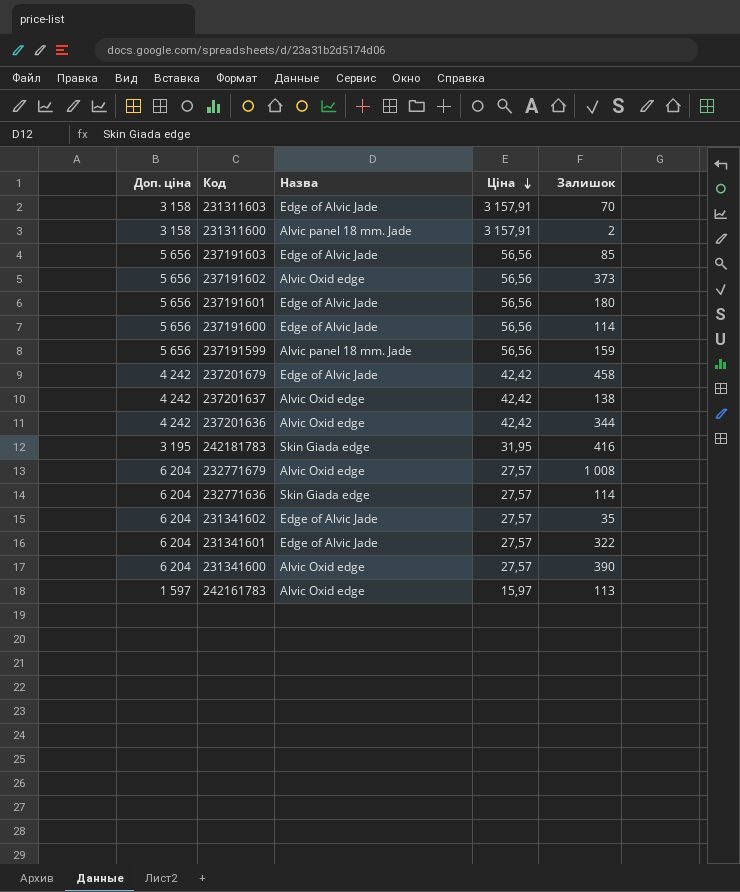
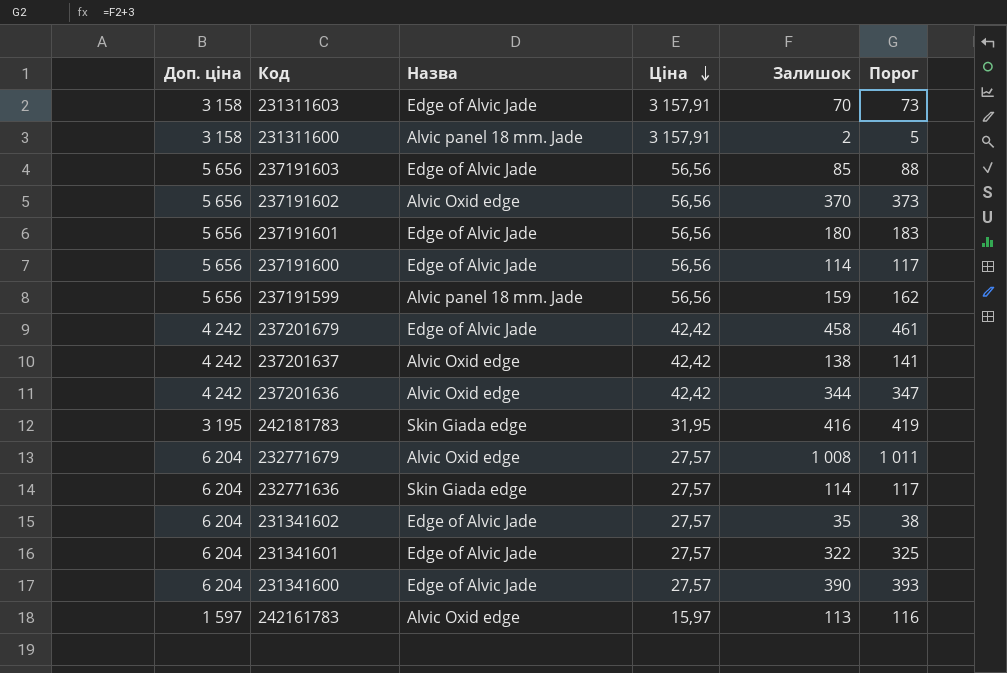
column Порог | formula: none -> [Залишок] + 3
237191602 | Залишок: 373 -> 370
231341600 | Назва: Alvic Oxid edge -> Edge of Alvic Jade

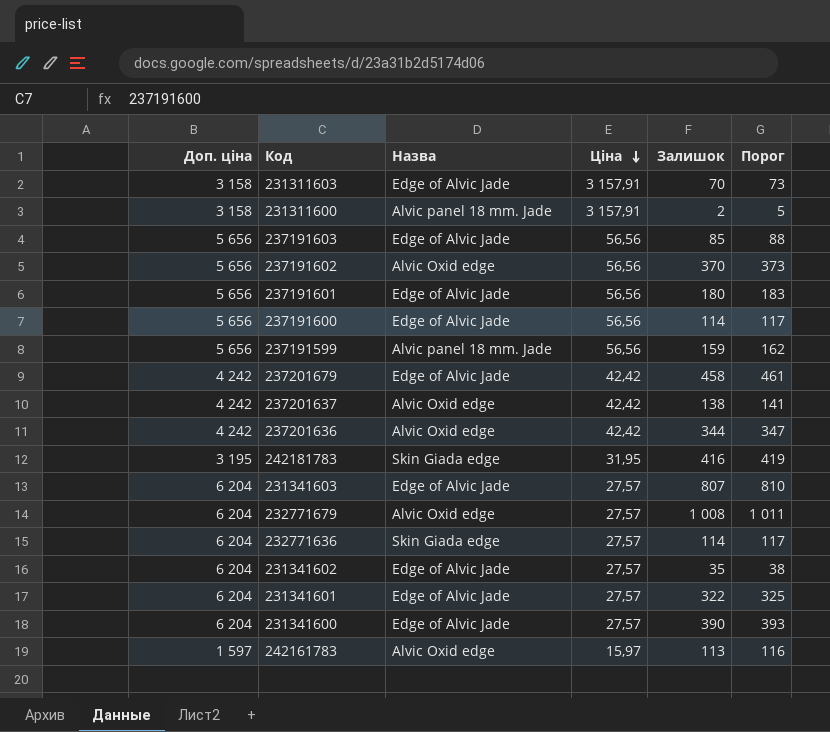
row 231341603: none -> 6 204 | Edge of Alvic Jade | 27,57 | 807 | 810

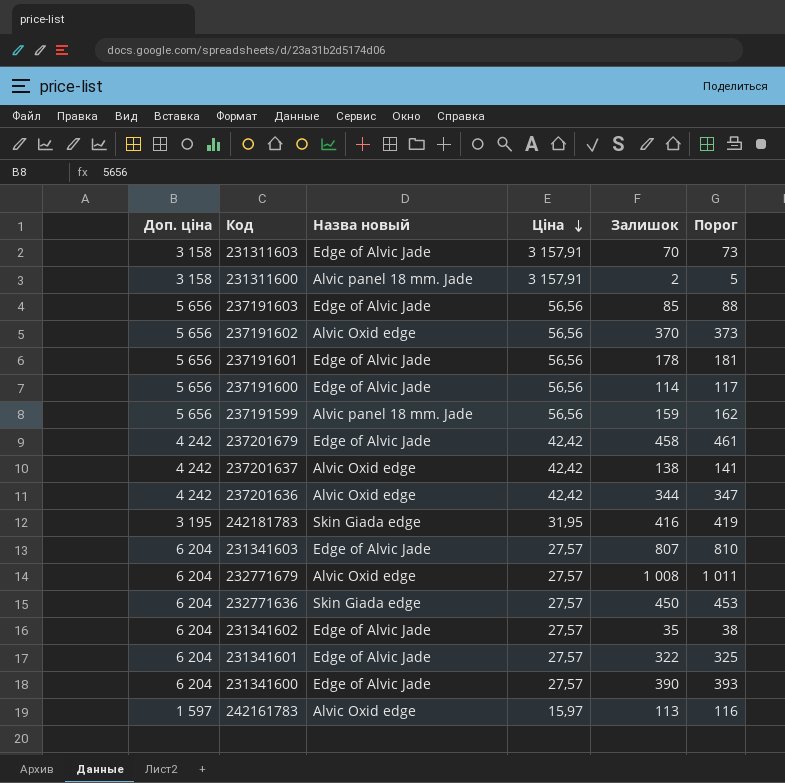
column name: Назва -> Назва новый
237191601 | Залишок: 180 -> 178
237191601 | Порог: 183 -> 181
232771636 | Залишок: 114 -> 450
232771636 | Порог: 117 -> 453

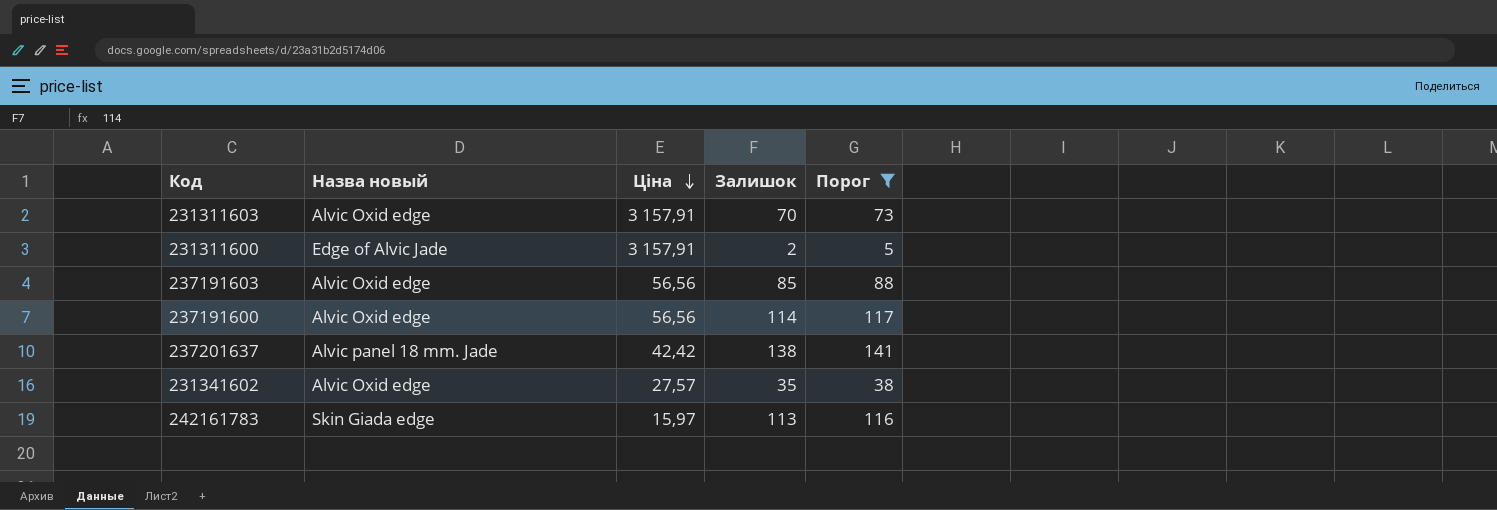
filter: none -> Порог <= 141
column Доп. ціна | position: 1 -> none
231311603 | Назва новый: Edge of Alvic Jade -> Alvic Oxid edge
231311600 | Назва новый: Alvic panel 18 mm. Jade -> Edge of Alvic Jade
237191603 | Назва новый: Edge of Alvic Jade -> Alvic Oxid edge
237191600 | Назва новый: Edge of Alvic Jade -> Alvic Oxid edge
237201637 | Назва новый: Alvic Oxid edge -> Alvic panel 18 mm. Jade
231341602 | Назва новый: Edge of Alvic Jade -> Alvic Oxid edge
242161783 | Назва новый: Alvic Oxid edge -> Skin Giada edge

